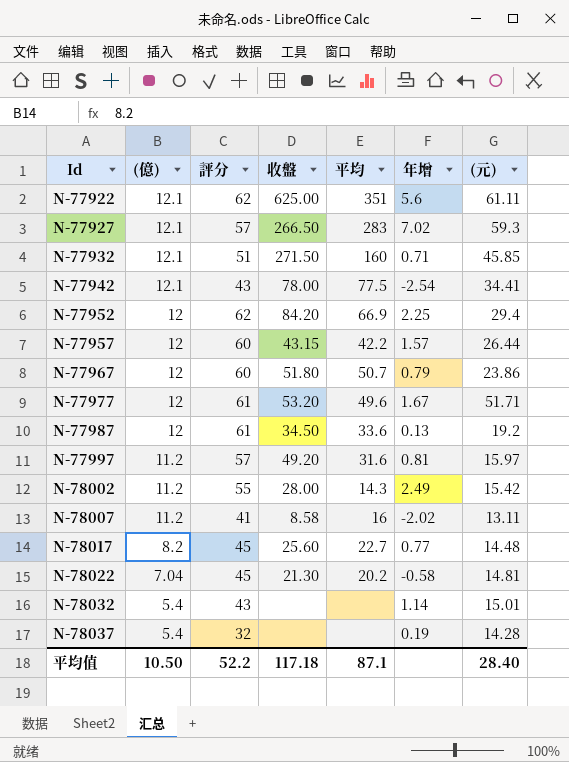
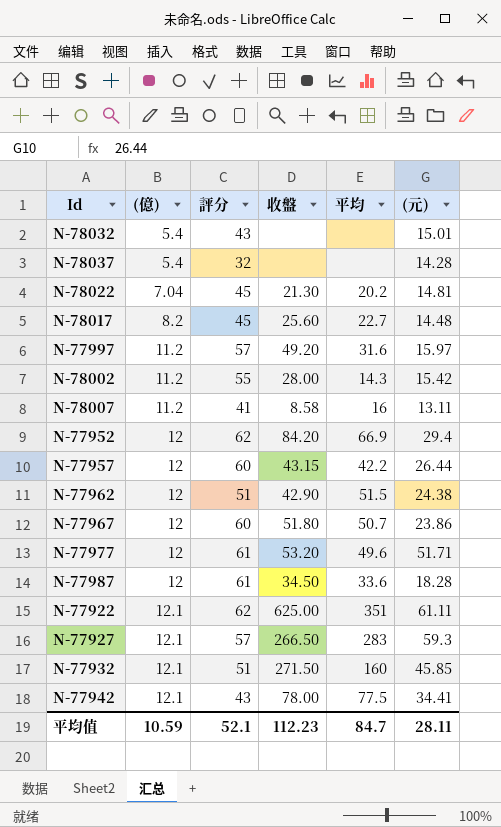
row order: Id ascending -> (億) ascending
column 年增 | position: 6 -> none
row N-77962: none -> 12 | 51 | 42.90 | 51.5 | 24.38
N-77987 | (元): 19.2 -> 18.28
平均值 | (億): 10.50 -> 10.59
平均值 | 評分: 52.2 -> 52.1
平均值 | 收盤: 117.18 -> 112.23
平均值 | 平均: 87.1 -> 84.7
平均值 | (元): 28.40 -> 28.11

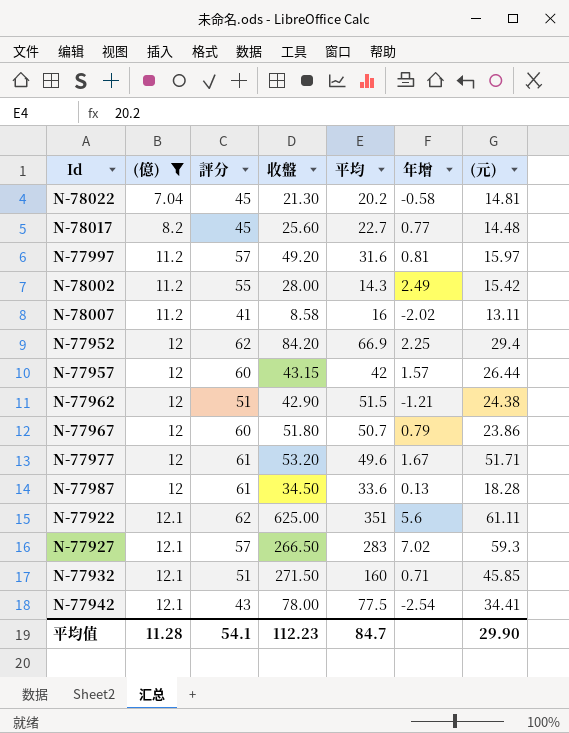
filter: none -> (億) != 5.4
column 年增 | position: none -> 6
N-77957 | 平均: 42.2 -> 42
平均值 | (億): 10.59 -> 11.28
平均值 | 評分: 52.1 -> 54.1
平均值 | (元): 28.11 -> 29.90

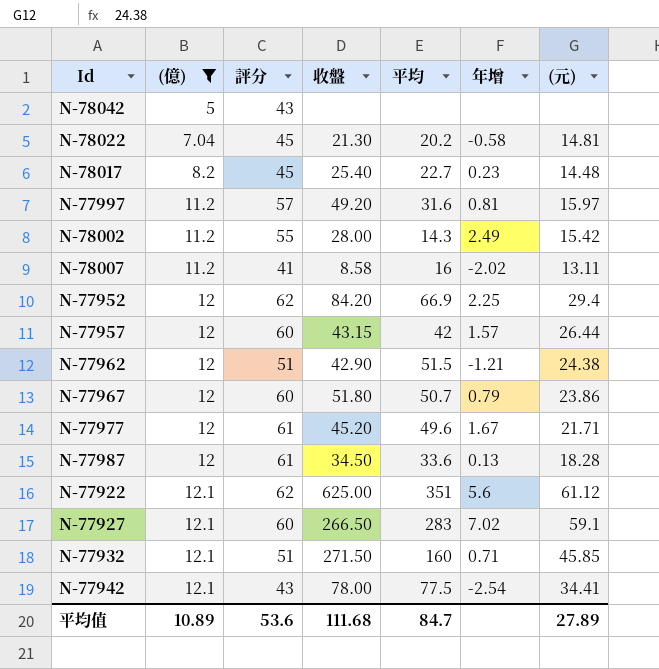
row N-78042: none -> 5 | 43 | none | none | none | none
N-78017 | 收盤: 25.60 -> 25.40
N-78017 | 年增: 0.77 -> 0.23
N-77977 | 收盤: 53.20 -> 45.20
N-77977 | (元): 51.71 -> 21.71
N-77922 | (元): 61.11 -> 61.12
N-77927 | 評分: 57 -> 60
N-77927 | (元): 59.3 -> 59.1
平均值 | (億): 11.28 -> 10.89
平均值 | 評分: 54.1 -> 53.6
平均值 | 收盤: 112.23 -> 111.68
平均值 | (元): 29.90 -> 27.89

